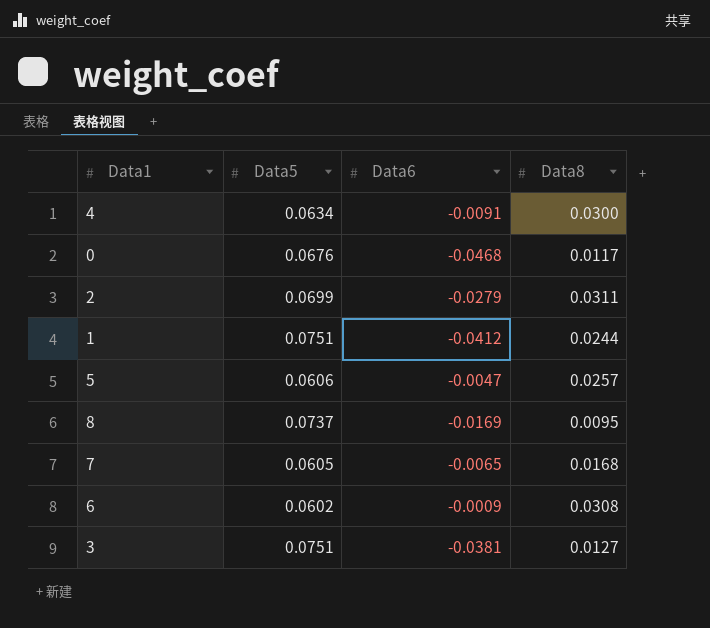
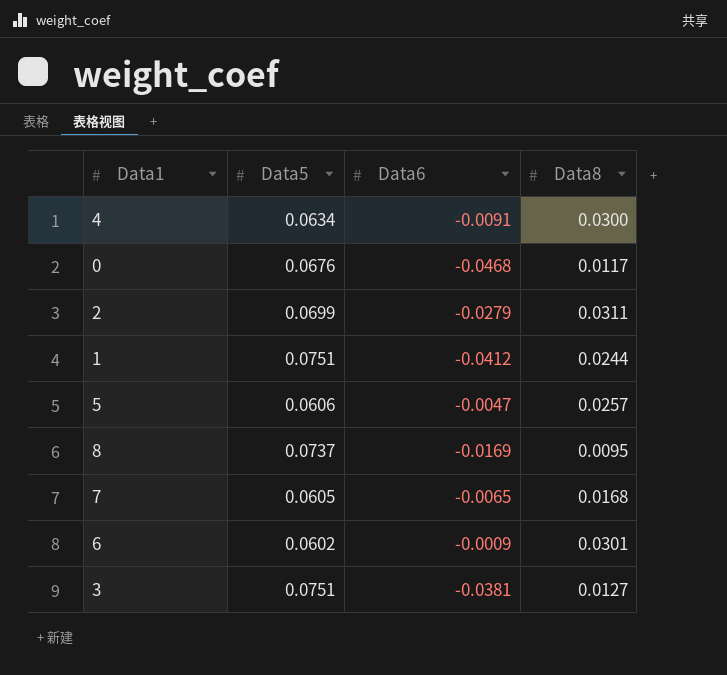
6 | Data8: 0.0308 -> 0.0301

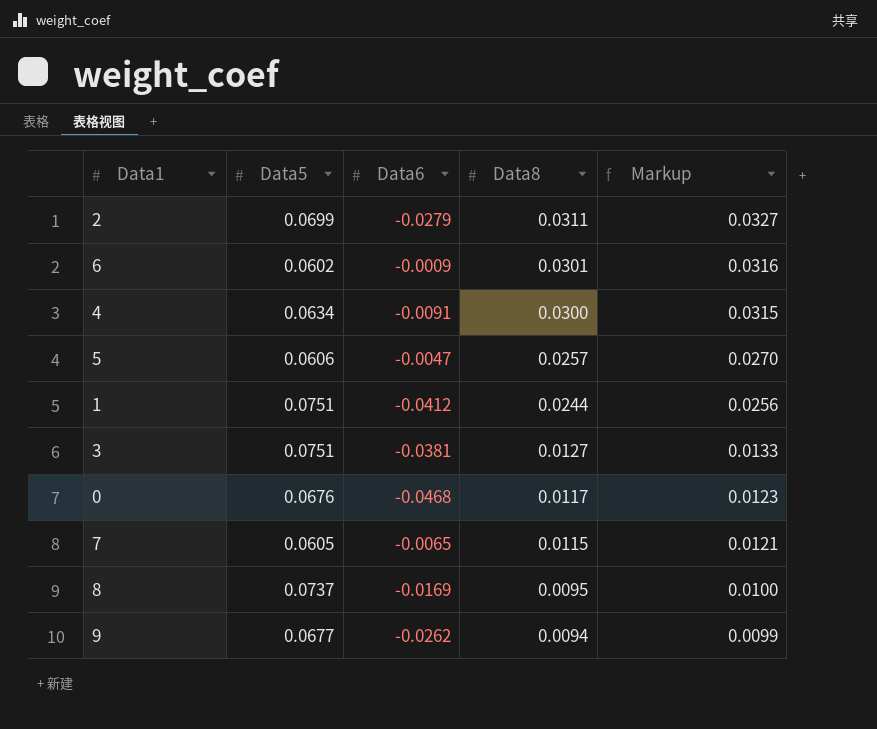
row order: none -> Data8 descending
column Markup | formula: none -> [Data8] * 1.05
7 | Data8: 0.0168 -> 0.0115
row 9: none -> 0.0677 | -0.0262 | 0.0094 | 0.0099

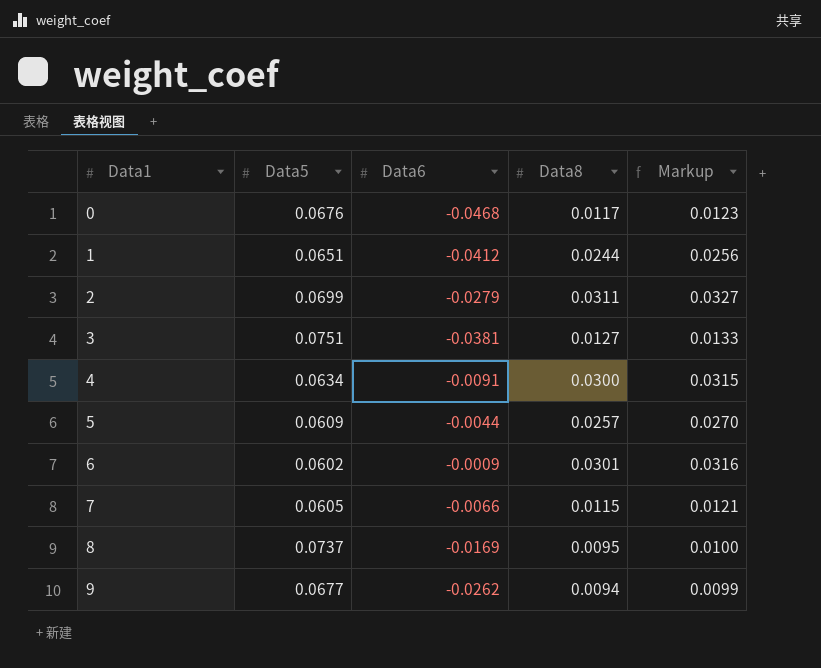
row order: Data8 descending -> Data1 ascending
1 | Data5: 0.0751 -> 0.0651
5 | Data5: 0.0606 -> 0.0609
5 | Data6: -0.0047 -> -0.0044
7 | Data6: -0.0065 -> -0.0066

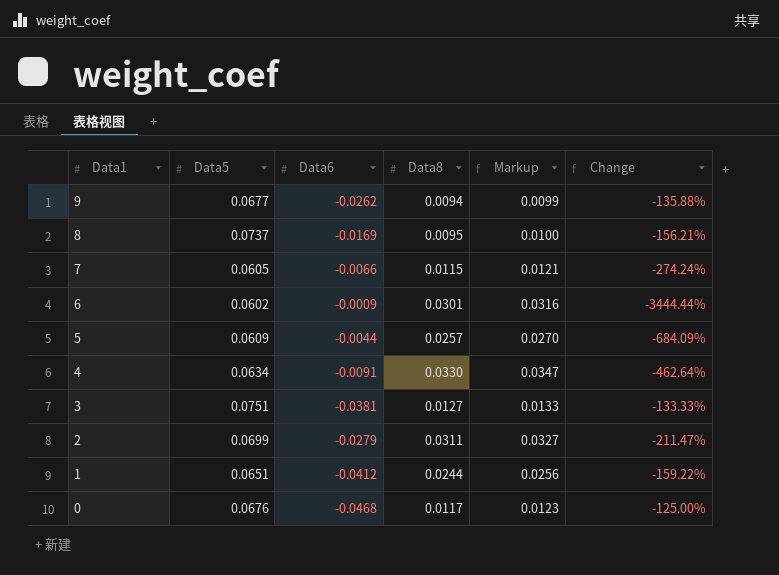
row order: Data1 ascending -> Data1 descending
column Change | formula: none -> ([Data8] - [Data6]) / [Data6]
4 | Data8: 0.0300 -> 0.0330
4 | Markup: 0.0315 -> 0.0347

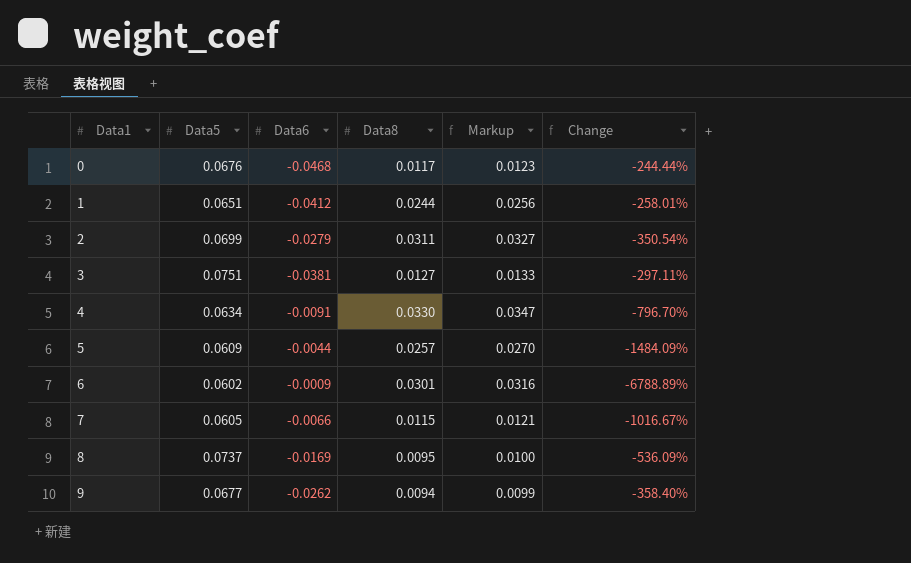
row order: Data1 descending -> Data1 ascending
column Change | formula: ([Data8] - [Data6]) / [Data6] -> ([Data5] - [Data6]) / [Data6]

